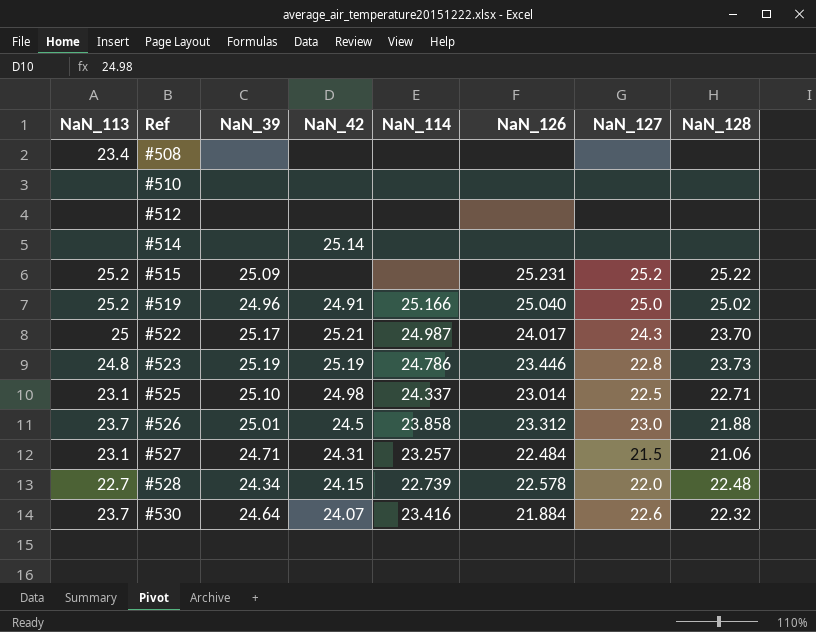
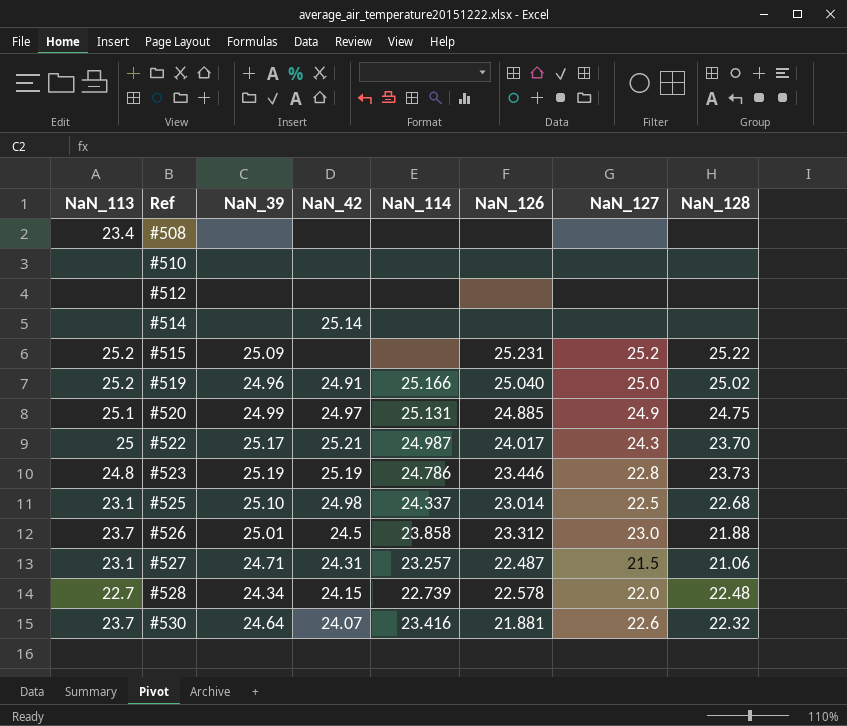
row #520: none -> 25.1 | 24.99 | 24.97 | 25.131 | 24.885 | 24.9 | 24.75
#525 | NaN_128: 22.71 -> 22.68
#527 | NaN_126: 22.484 -> 22.487
#530 | NaN_126: 21.884 -> 21.881

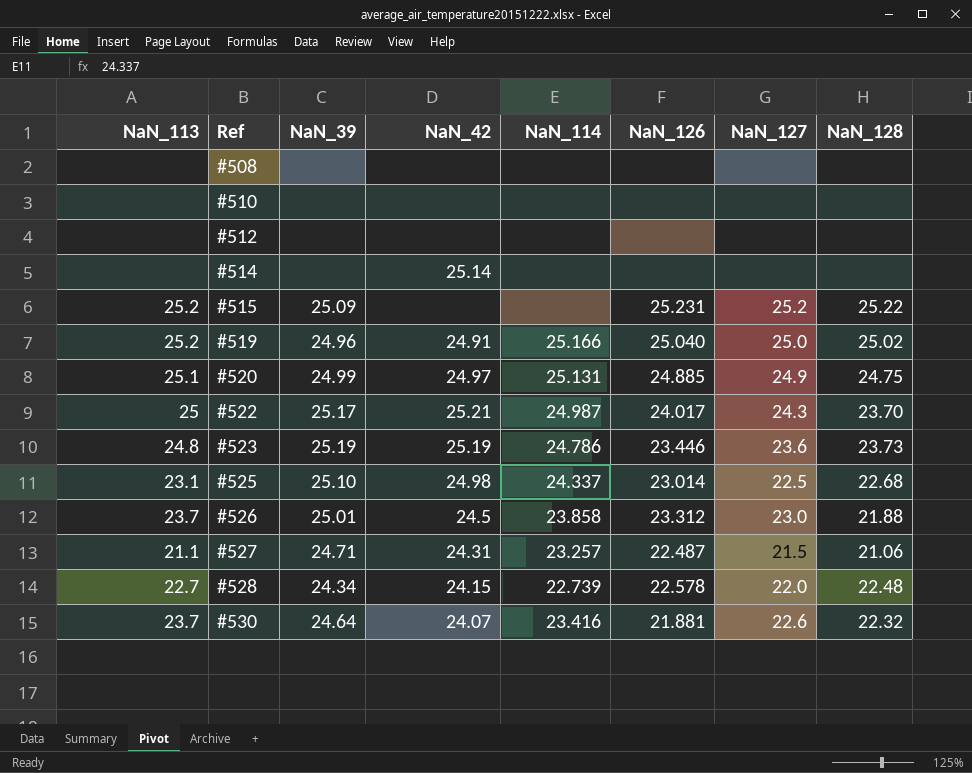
#508 | NaN_113: 23.4 -> none
#523 | NaN_127: 22.8 -> 23.6
#527 | NaN_113: 23.1 -> 21.1

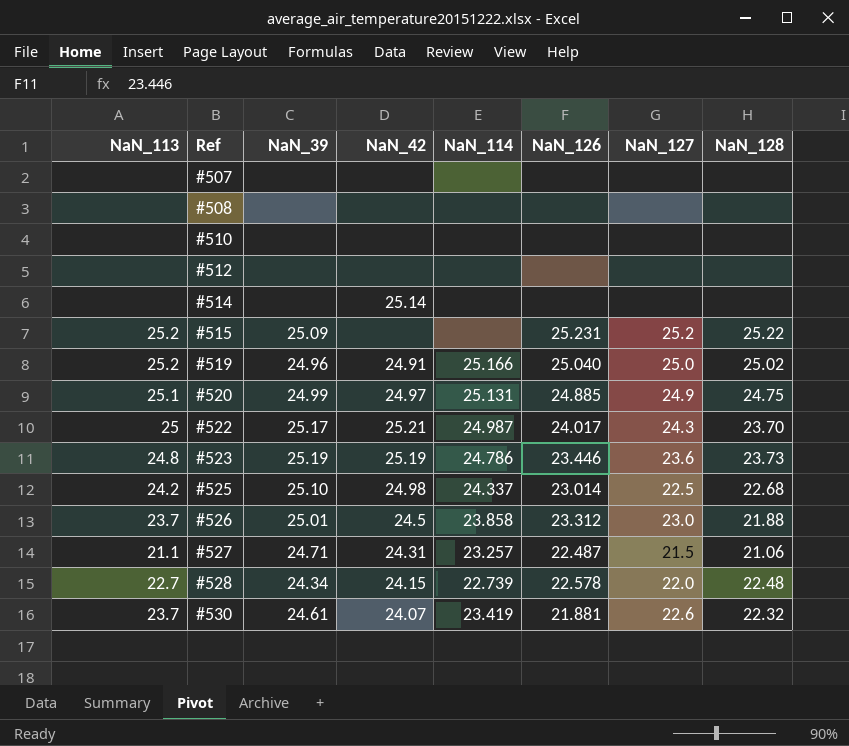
row #507: none -> none | none | none | none | none | none | none
#525 | NaN_113: 23.1 -> 24.2
#530 | NaN_39: 24.64 -> 24.61
#530 | NaN_114: 23.416 -> 23.419

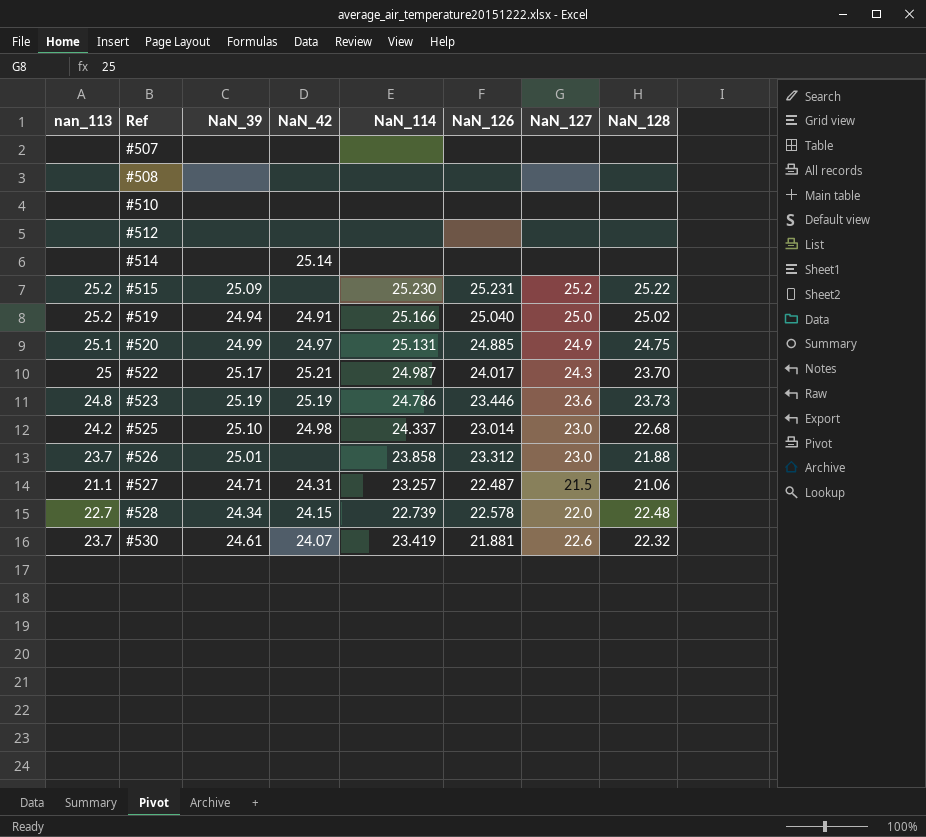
column name: NaN_113 -> nan_113
#515 | NaN_114: none -> 25.230
#519 | NaN_39: 24.96 -> 24.94
#525 | NaN_127: 22.5 -> 23.0
#526 | NaN_42: 24.5 -> none

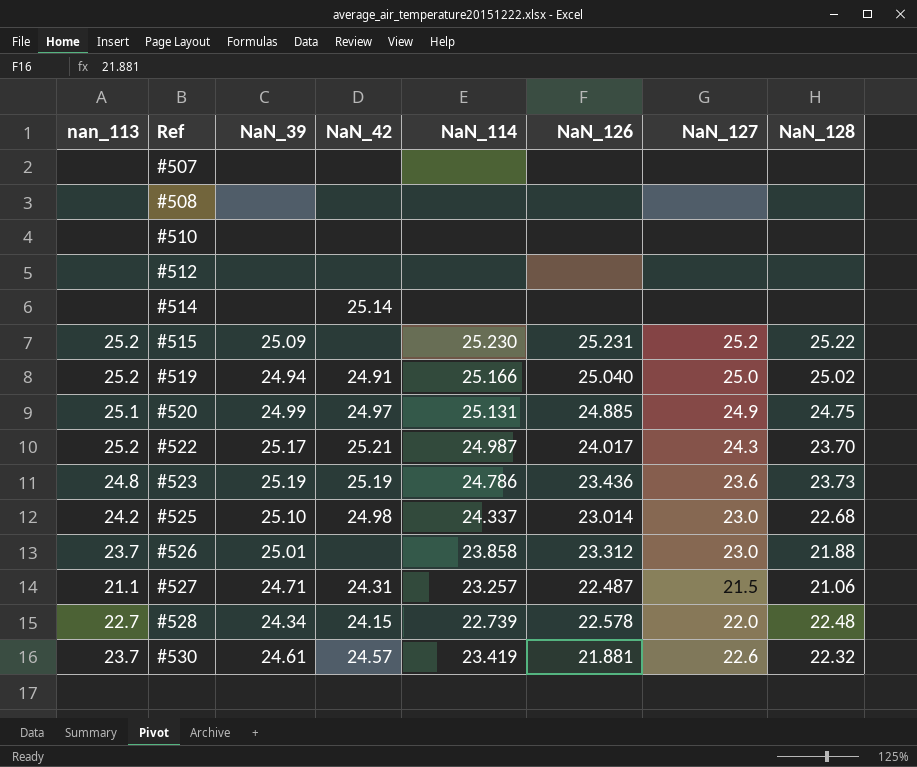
#522 | nan_113: 25 -> 25.2
#523 | NaN_126: 23.446 -> 23.436
#530 | NaN_42: 24.07 -> 24.57

